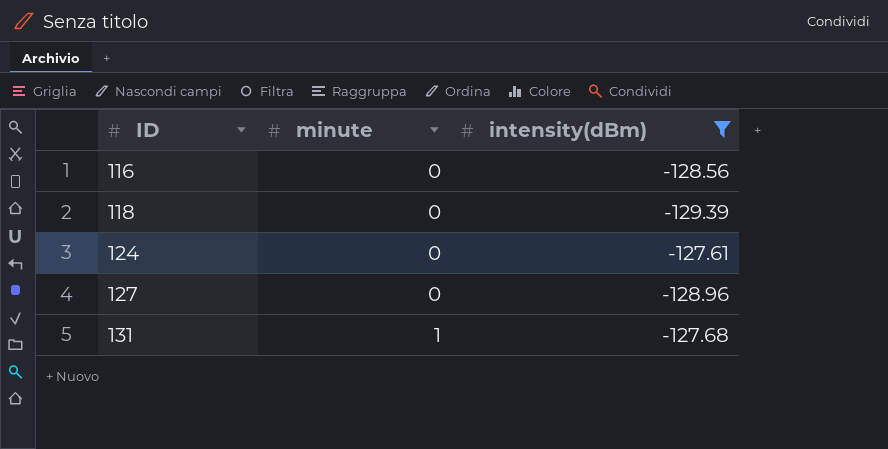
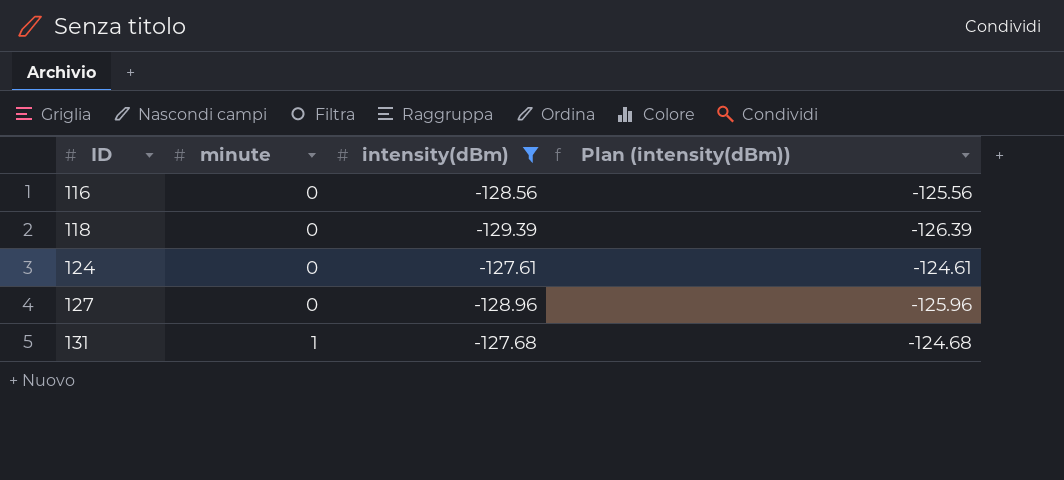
column Plan (intensity(dBm)) | formula: none -> [intensity(dBm)] + 3

